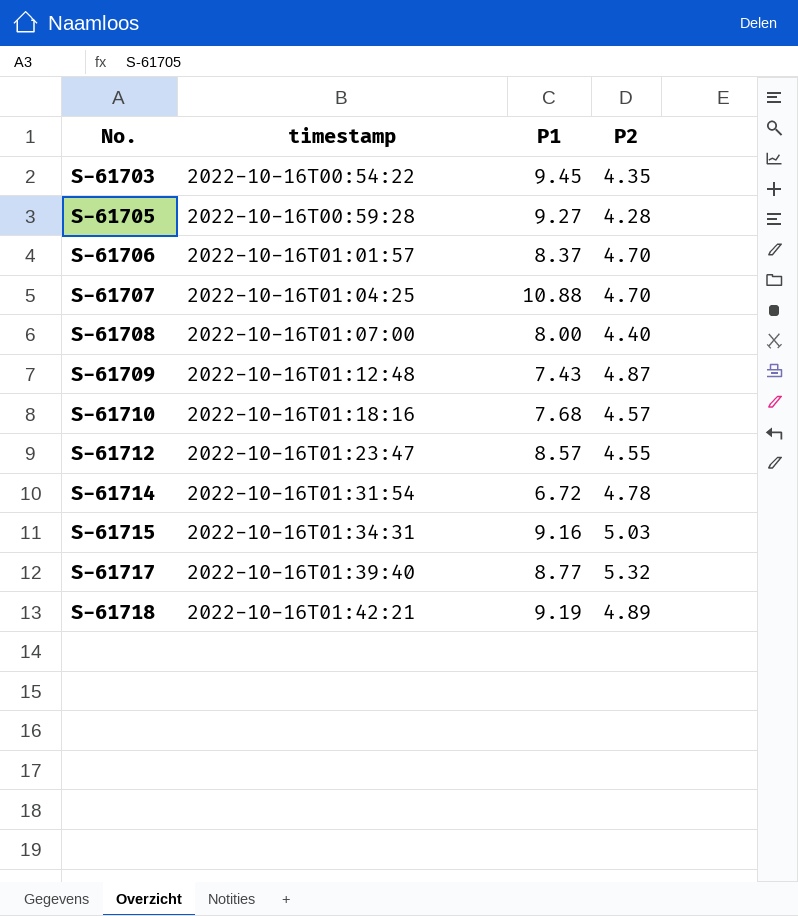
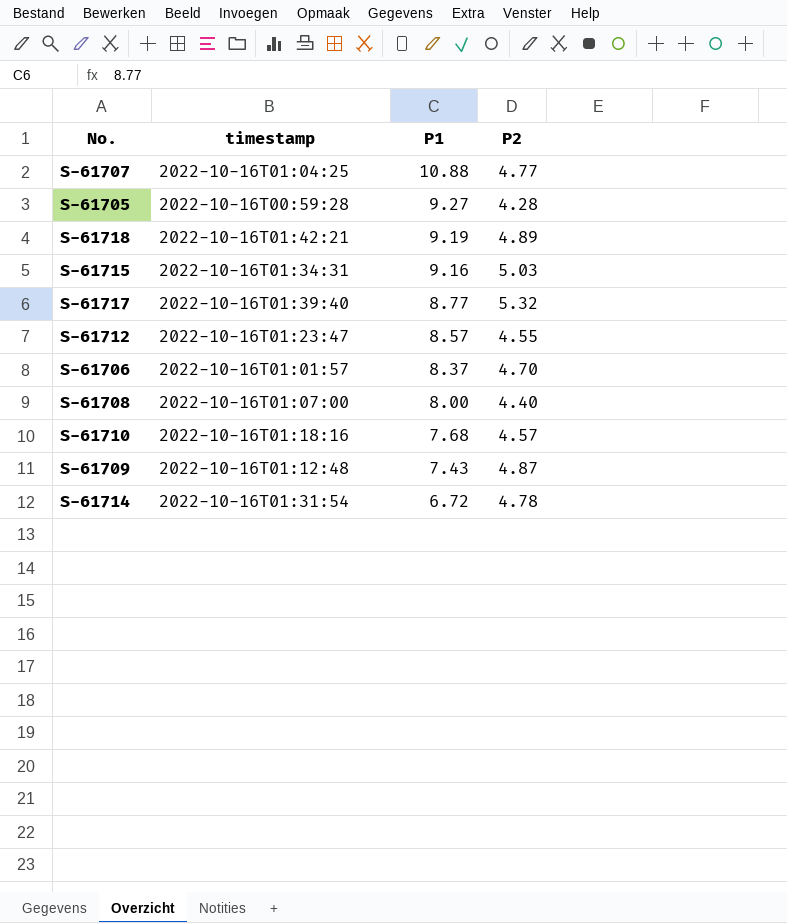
row order: No. ascending -> P1 descending
row S-61703: 2022-10-16T00:54:22 | 9.45 | 4.35 -> none
S-61707 | P2: 4.70 -> 4.77

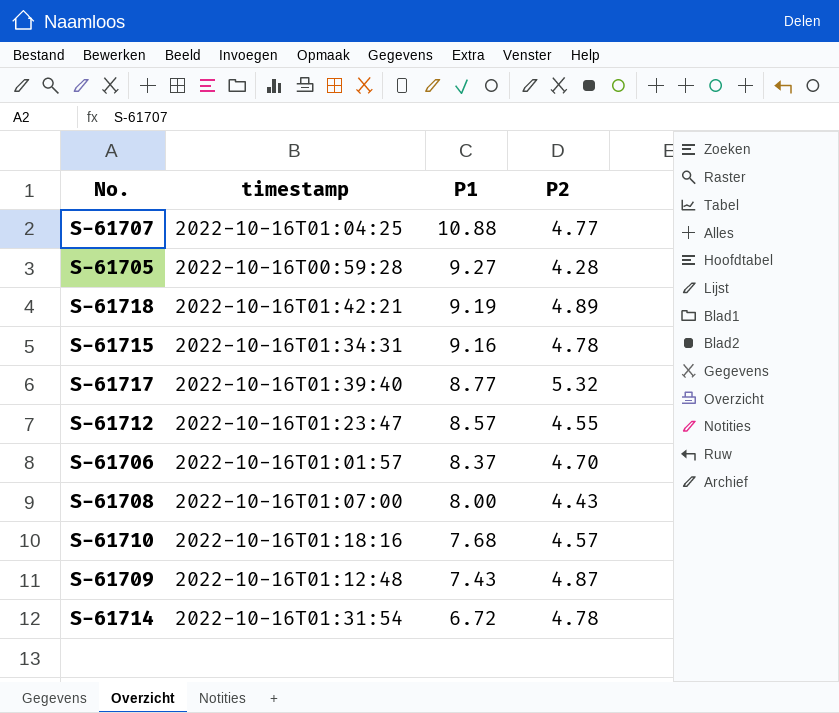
S-61715 | P2: 5.03 -> 4.78
S-61708 | P2: 4.40 -> 4.43

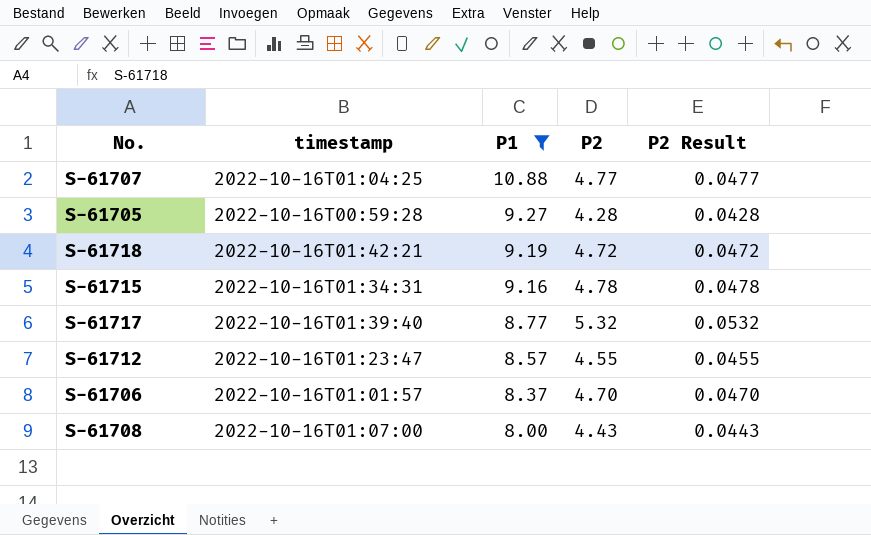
filter: none -> P1 >= 8.00
column P2 Result | formula: none -> [P2] * 0.01
S-61718 | P2: 4.89 -> 4.72

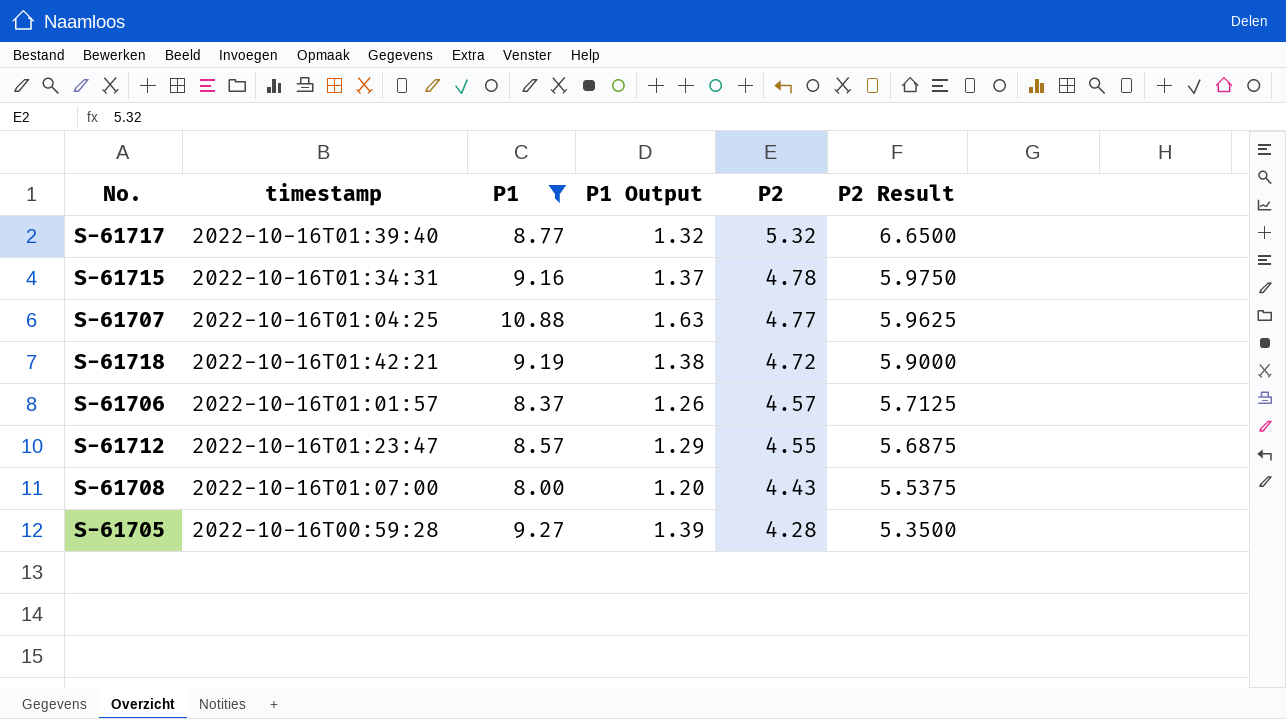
row order: P1 descending -> P2 descending
column P1 Output | formula: none -> [P1] * 0.15
column P2 Result | formula: [P2] * 0.01 -> [P2] * 1.25
S-61706 | P2: 4.70 -> 4.57

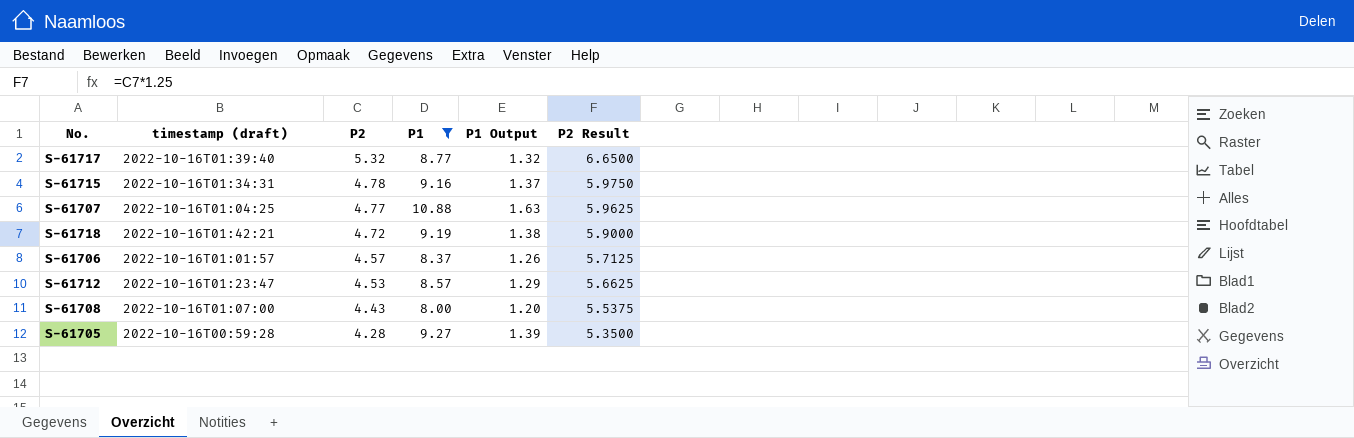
column name: timestamp -> timestamp (draft)
column P2 | position: 5 -> 3
S-61712 | P2: 4.55 -> 4.53
S-61712 | P2 Result: 5.6875 -> 5.6625

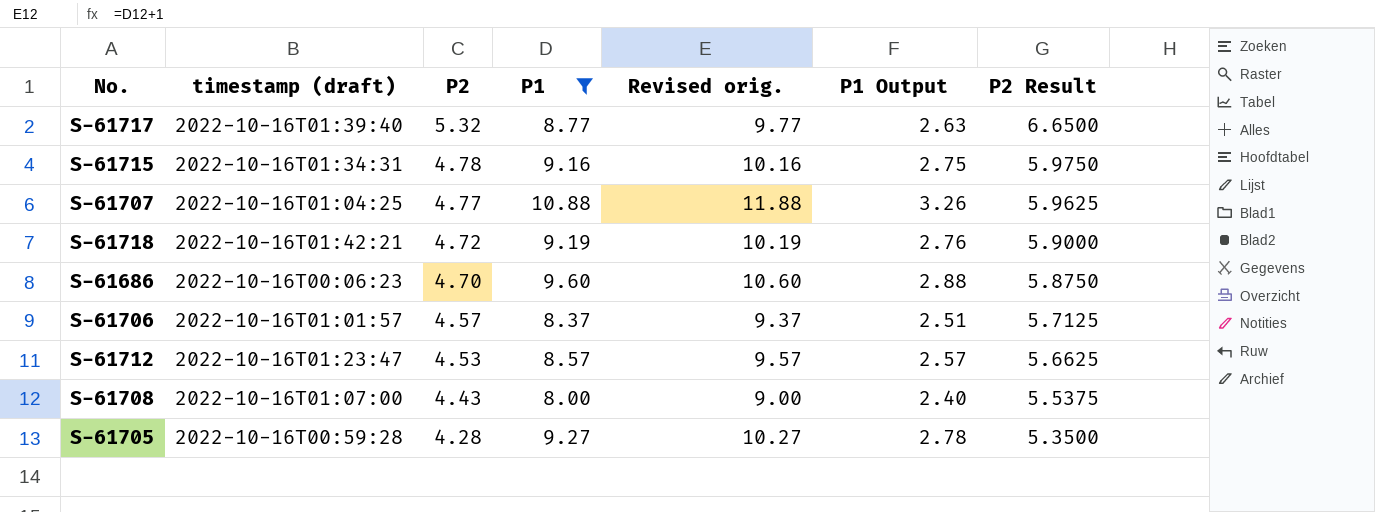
column Revised orig. | formula: none -> [P1] + 1
column P1 Output | formula: [P1] * 0.15 -> [P1] * 0.3
row S-61686: none -> 2022-10-16T00:06:23 | 4.70 | 9.60 | 10.60 | 2.88 | 5.8750

